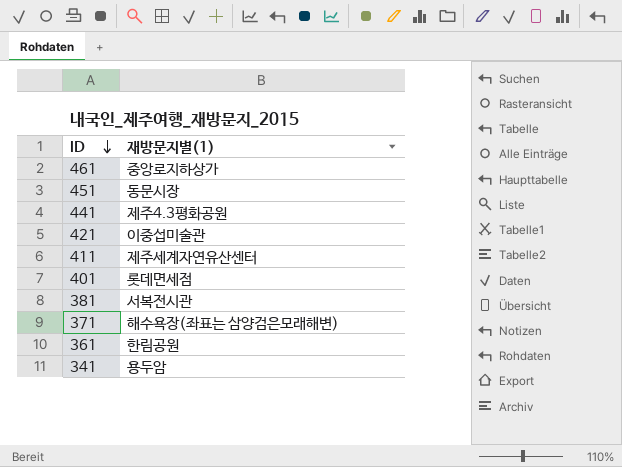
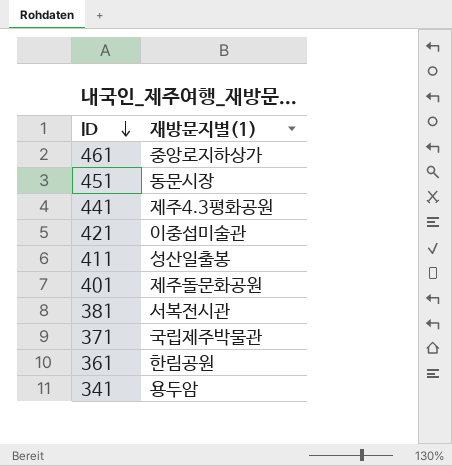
411 | 재방문지별(1): 제주세계자연유산센터 -> 성산일출봉
401 | 재방문지별(1): 롯데면세점 -> 제주돌문화공원
371 | 재방문지별(1): 해수욕장(좌표는 삼양검은모래해변) -> 국립제주박물관

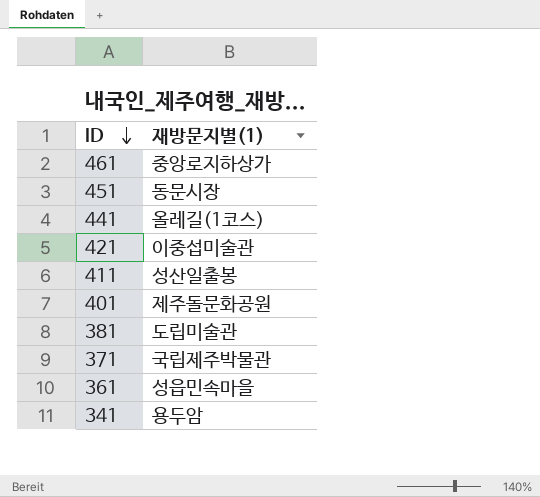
441 | 재방문지별(1): 제주4.3평화공원 -> 올레길(1코스)
381 | 재방문지별(1): 서복전시관 -> 도립미술관
361 | 재방문지별(1): 한림공원 -> 성읍민속마을

